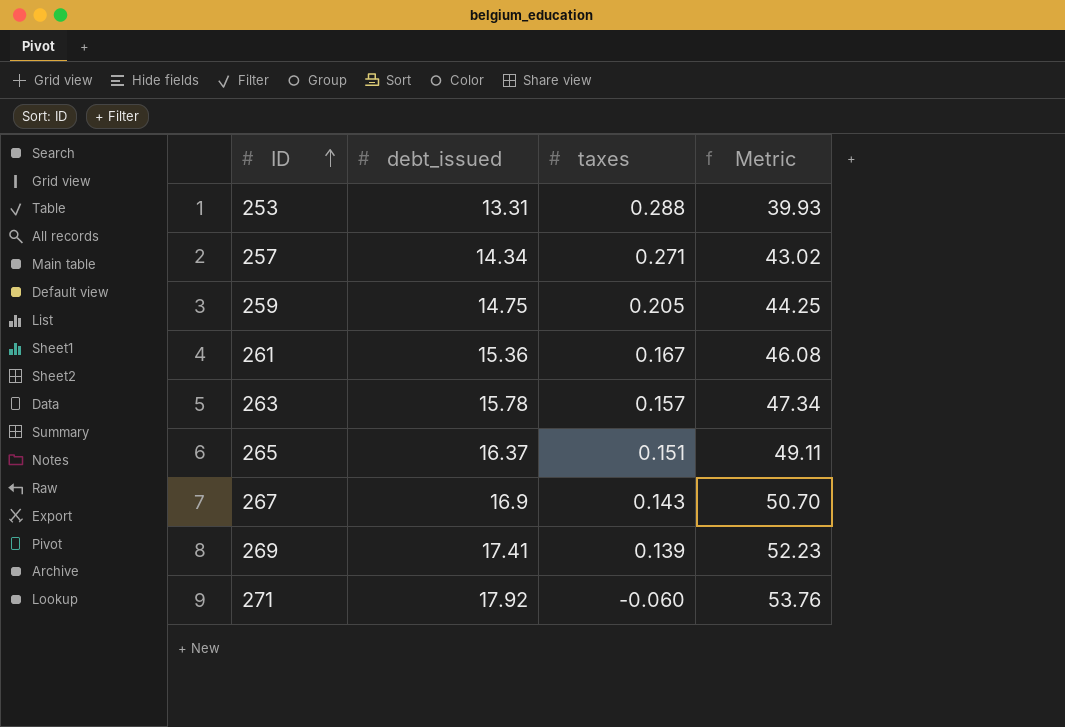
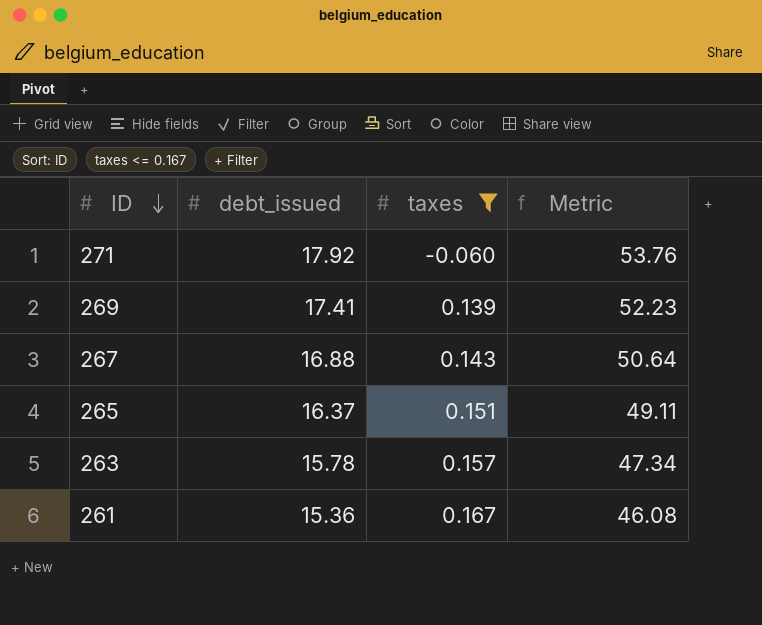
filter: none -> taxes <= 0.167
row order: ID ascending -> ID descending
267 | debt_issued: 16.9 -> 16.88
267 | Metric: 50.70 -> 50.64

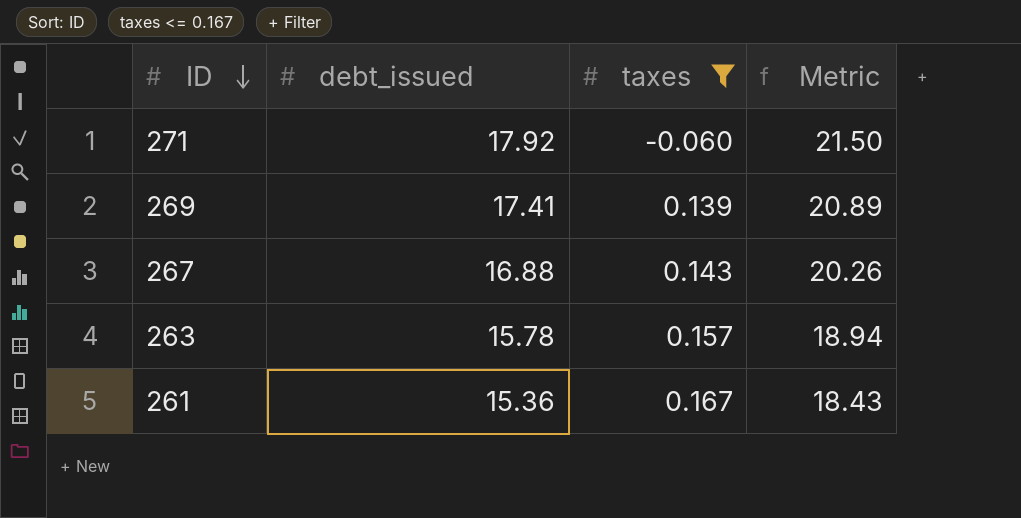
column Metric | formula: [debt_issued] * 3 -> [debt_issued] * 1.2
row 265: 16.37 | 0.151 | 49.11 -> none

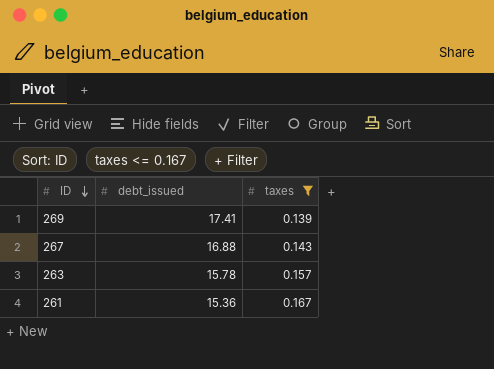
column Metric | formula: [debt_issued] * 1.2 -> none
row 271: 17.92 | -0.060 | 21.50 -> none

